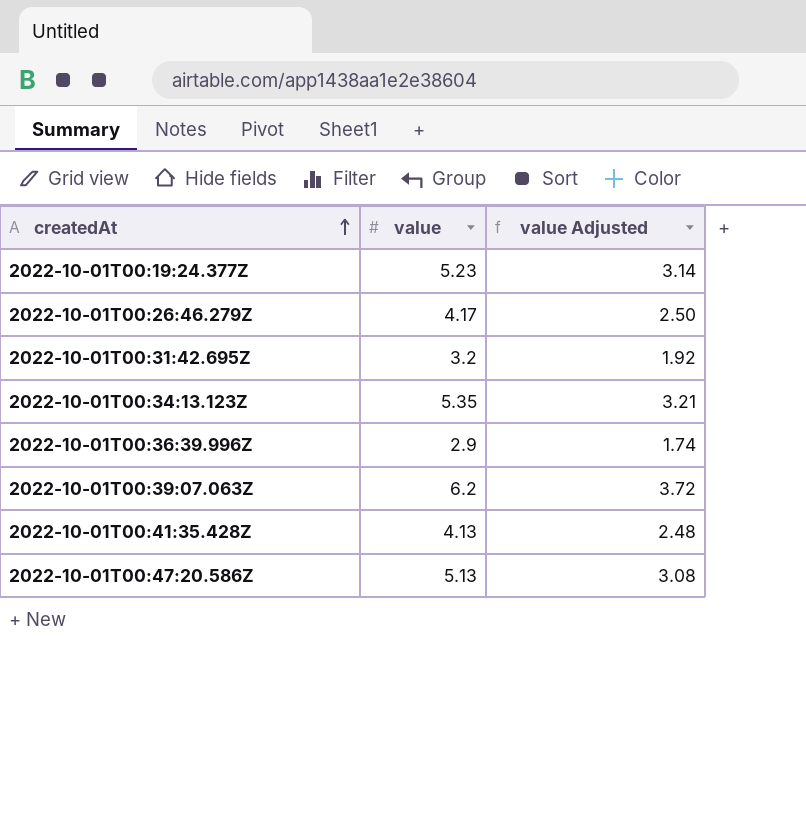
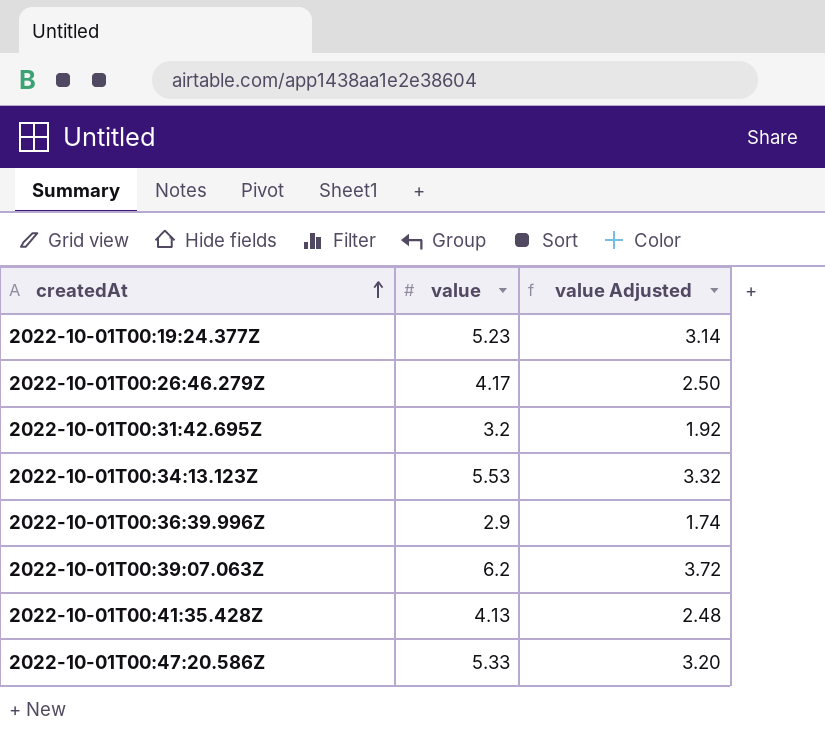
2022-10-01T00:34:13.123Z | value: 5.35 -> 5.53
2022-10-01T00:34:13.123Z | value Adjusted: 3.21 -> 3.32
2022-10-01T00:47:20.586Z | value: 5.13 -> 5.33
2022-10-01T00:47:20.586Z | value Adjusted: 3.08 -> 3.20

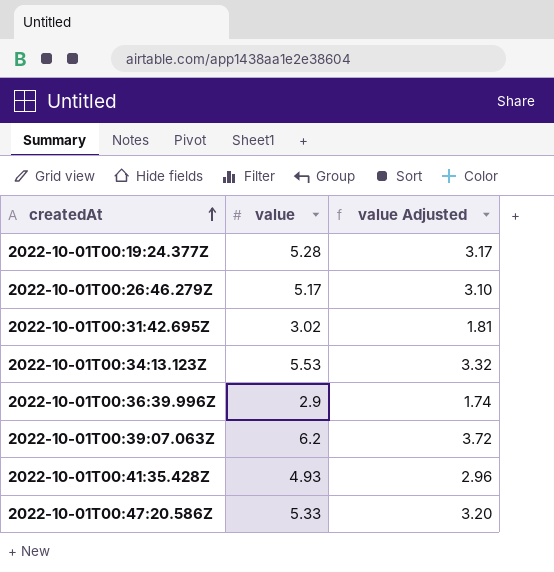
2022-10-01T00:19:24.377Z | value: 5.23 -> 5.28
2022-10-01T00:19:24.377Z | value Adjusted: 3.14 -> 3.17
2022-10-01T00:26:46.279Z | value: 4.17 -> 5.17
2022-10-01T00:26:46.279Z | value Adjusted: 2.50 -> 3.10
2022-10-01T00:31:42.695Z | value: 3.2 -> 3.02
2022-10-01T00:31:42.695Z | value Adjusted: 1.92 -> 1.81
2022-10-01T00:41:35.428Z | value: 4.13 -> 4.93
2022-10-01T00:41:35.428Z | value Adjusted: 2.48 -> 2.96

